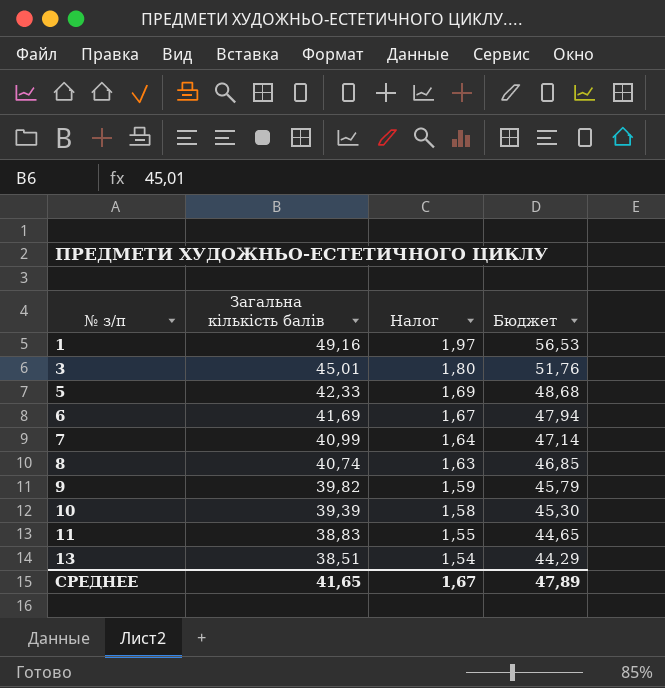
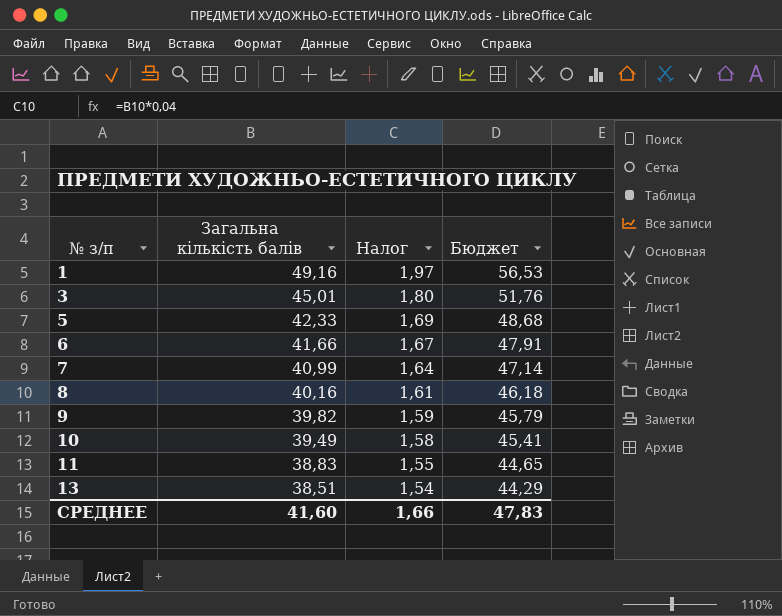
6 | Загальна кількість балів: 41,69 -> 41,66
6 | Бюджет: 47,94 -> 47,91
8 | Загальна кількість балів: 40,74 -> 40,16
8 | Налог: 1,63 -> 1,61
8 | Бюджет: 46,85 -> 46,18
10 | Загальна кількість балів: 39,39 -> 39,49
10 | Бюджет: 45,30 -> 45,41
СРЕДНЕЕ | Загальна кількість балів: 41,65 -> 41,60
СРЕДНЕЕ | Налог: 1,67 -> 1,66
СРЕДНЕЕ | Бюджет: 47,89 -> 47,83

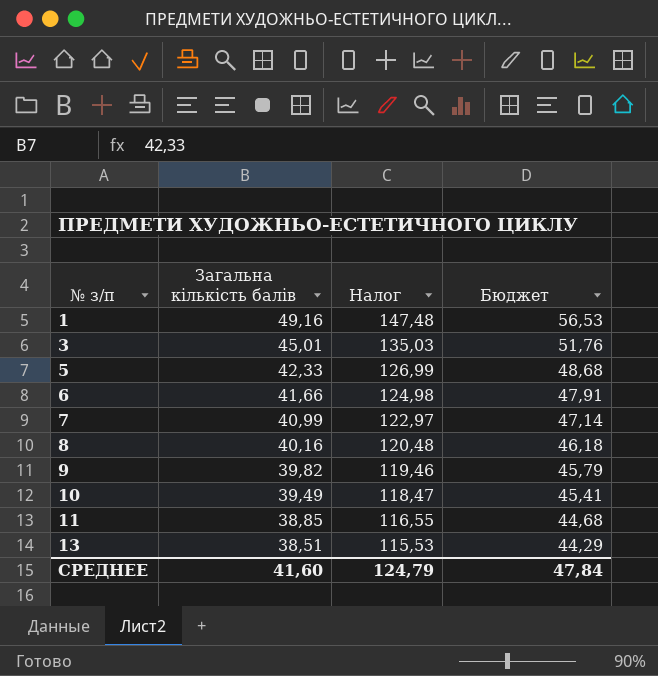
column Налог | formula: [Загальна кількість балів] * 0,04 -> [Загальна кількість балів] * 3
11 | Загальна кількість балів: 38,83 -> 38,85
11 | Бюджет: 44,65 -> 44,68
СРЕДНЕЕ | Налог: 1,66 -> 124,79
СРЕДНЕЕ | Бюджет: 47,83 -> 47,84

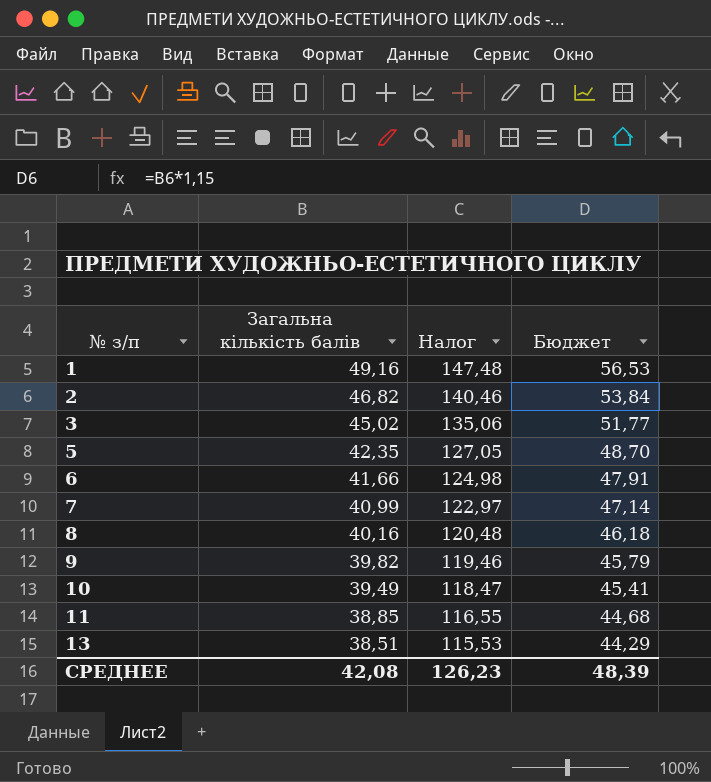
row 2: none -> 46,82 | 140,46 | 53,84
3 | Загальна кількість балів: 45,01 -> 45,02
3 | Налог: 135,03 -> 135,06
3 | Бюджет: 51,76 -> 51,77
5 | Загальна кількість балів: 42,33 -> 42,35
5 | Налог: 126,99 -> 127,05
5 | Бюджет: 48,68 -> 48,70
СРЕДНЕЕ | Загальна кількість балів: 41,60 -> 42,08
СРЕДНЕЕ | Налог: 124,79 -> 126,23
СРЕДНЕЕ | Бюджет: 47,84 -> 48,39

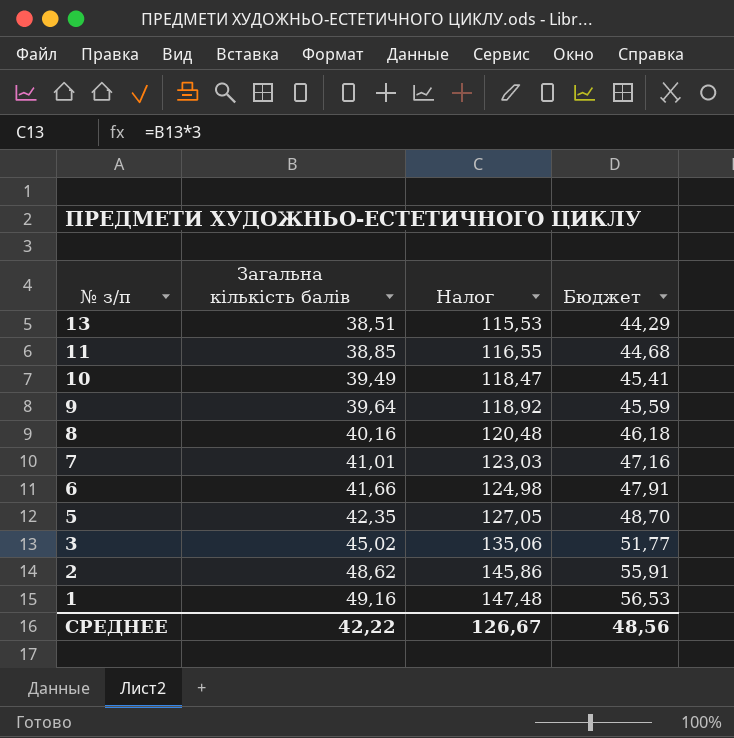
row order: № з/п ascending -> № з/п descending
9 | Загальна кількість балів: 39,82 -> 39,64
9 | Налог: 119,46 -> 118,92
9 | Бюджет: 45,79 -> 45,59
7 | Загальна кількість балів: 40,99 -> 41,01
7 | Налог: 122,97 -> 123,03
7 | Бюджет: 47,14 -> 47,16
2 | Загальна кількість балів: 46,82 -> 48,62
2 | Налог: 140,46 -> 145,86
2 | Бюджет: 53,84 -> 55,91
СРЕДНЕЕ | Загальна кількість балів: 42,08 -> 42,22
СРЕДНЕЕ | Налог: 126,23 -> 126,67
СРЕДНЕЕ | Бюджет: 48,39 -> 48,56

